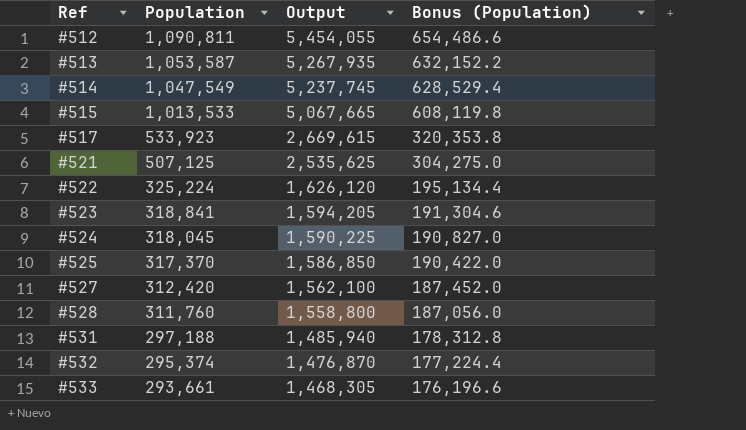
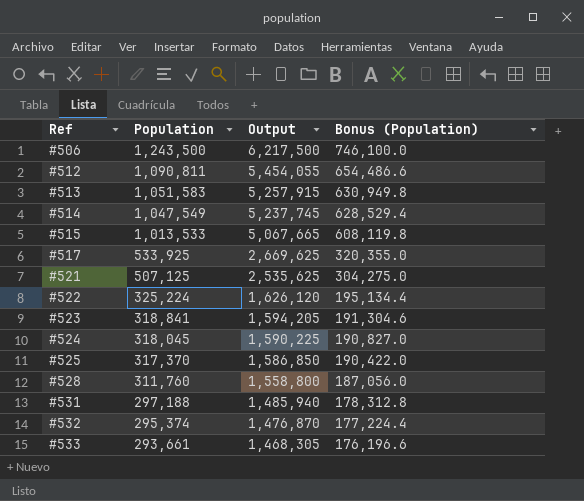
row #527: 312,420 | 1,562,100 | 187,452.0 -> none
row #506: none -> 1,243,500 | 6,217,500 | 746,100.0
#513 | Population: 1,053,587 -> 1,051,583
#513 | Output: 5,267,935 -> 5,257,915
#513 | Bonus (Population): 632,152.2 -> 630,949.8
#517 | Population: 533,923 -> 533,925
#517 | Output: 2,669,615 -> 2,669,625
#517 | Bonus (Population): 320,353.8 -> 320,355.0

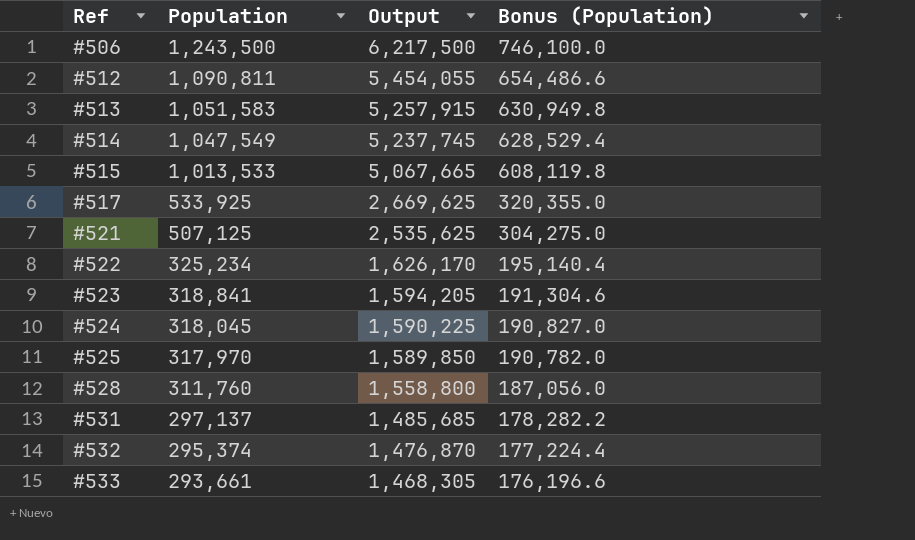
#522 | Population: 325,224 -> 325,234
#522 | Output: 1,626,120 -> 1,626,170
#522 | Bonus (Population): 195,134.4 -> 195,140.4
#525 | Population: 317,370 -> 317,970
#525 | Output: 1,586,850 -> 1,589,850
#525 | Bonus (Population): 190,422.0 -> 190,782.0
#531 | Population: 297,188 -> 297,137
#531 | Output: 1,485,940 -> 1,485,685
#531 | Bonus (Population): 178,312.8 -> 178,282.2

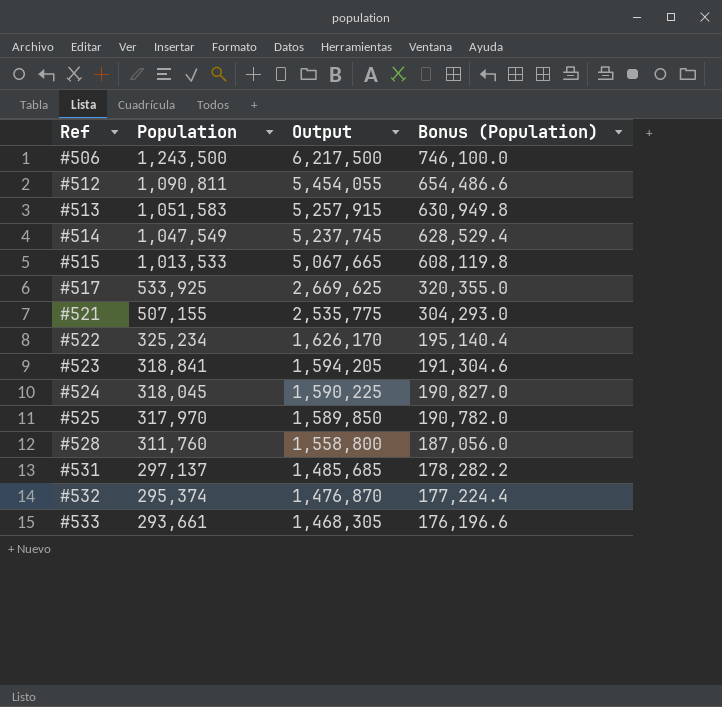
#521 | Population: 507,125 -> 507,155
#521 | Output: 2,535,625 -> 2,535,775
#521 | Bonus (Population): 304,275.0 -> 304,293.0

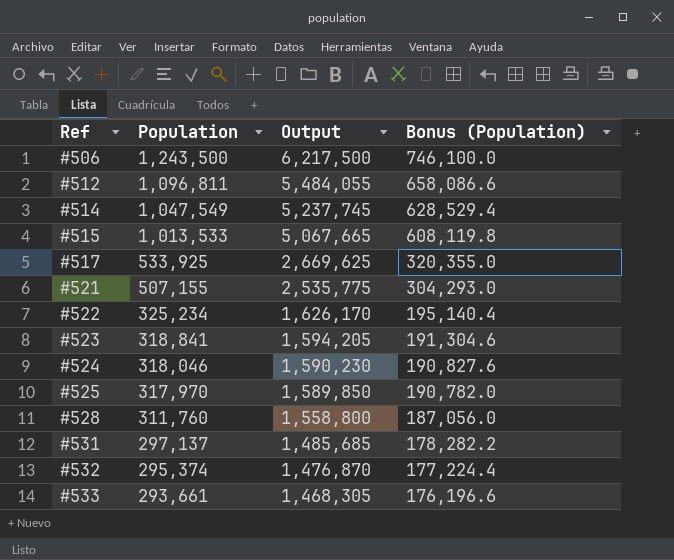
row #513: 1,051,583 | 5,257,915 | 630,949.8 -> none
#512 | Population: 1,090,811 -> 1,096,811
#512 | Output: 5,454,055 -> 5,484,055
#512 | Bonus (Population): 654,486.6 -> 658,086.6
#524 | Population: 318,045 -> 318,046
#524 | Output: 1,590,225 -> 1,590,230
#524 | Bonus (Population): 190,827.0 -> 190,827.6

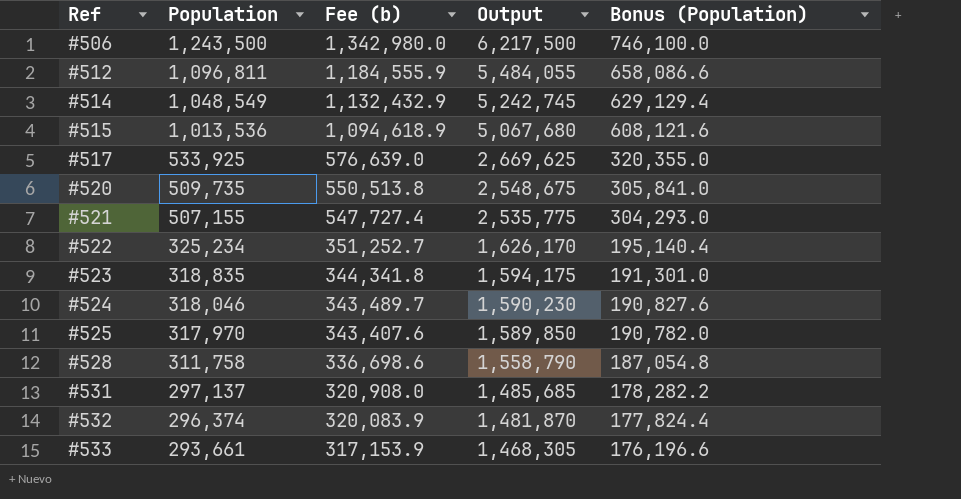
column Fee (b) | formula: none -> [Population] * 1.08
#514 | Population: 1,047,549 -> 1,048,549
#514 | Output: 5,237,745 -> 5,242,745
#514 | Bonus (Population): 628,529.4 -> 629,129.4
#515 | Population: 1,013,533 -> 1,013,536
#515 | Output: 5,067,665 -> 5,067,680
#515 | Bonus (Population): 608,119.8 -> 608,121.6
row #520: none -> 509,735 | 550,513.8 | 2,548,675 | 305,841.0
#523 | Population: 318,841 -> 318,835
#523 | Output: 1,594,205 -> 1,594,175
#523 | Bonus (Population): 191,304.6 -> 191,301.0
#528 | Population: 311,760 -> 311,758
#528 | Output: 1,558,800 -> 1,558,790
#528 | Bonus (Population): 187,056.0 -> 187,054.8
#532 | Population: 295,374 -> 296,374
#532 | Output: 1,476,870 -> 1,481,870
#532 | Bonus (Population): 177,224.4 -> 177,824.4

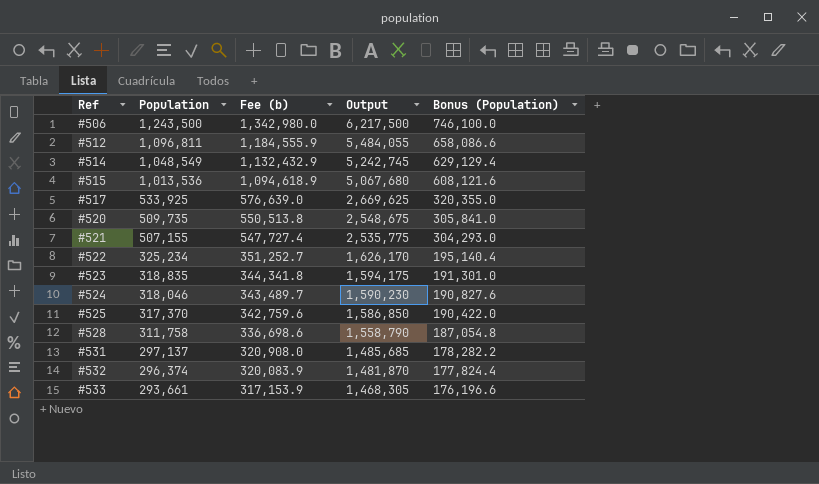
#525 | Population: 317,970 -> 317,370
#525 | Fee (b): 343,407.6 -> 342,759.6
#525 | Output: 1,589,850 -> 1,586,850
#525 | Bonus (Population): 190,782.0 -> 190,422.0

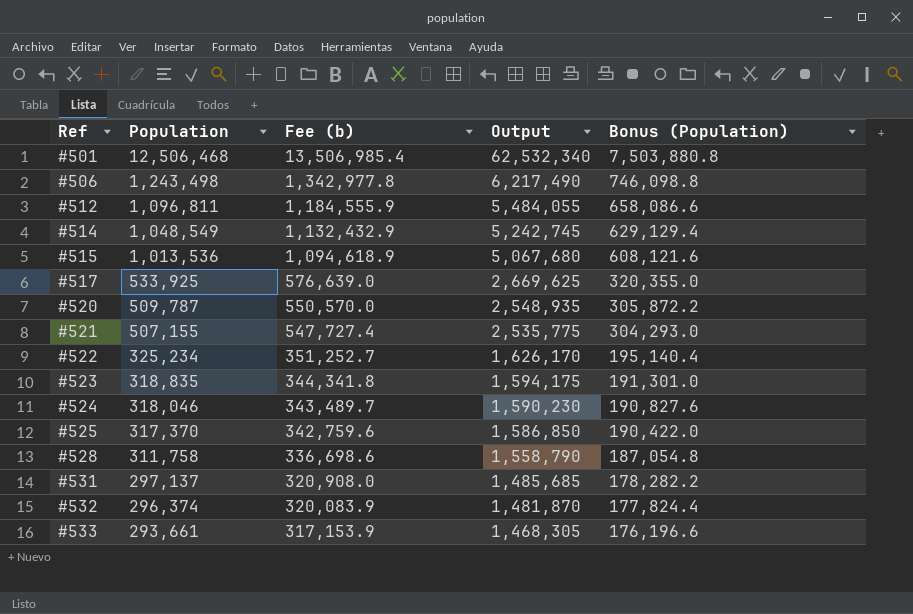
row #501: none -> 12,506,468 | 13,506,985.4 | 62,532,340 | 7,503,880.8
#506 | Population: 1,243,500 -> 1,243,498
#506 | Fee (b): 1,342,980.0 -> 1,342,977.8
#506 | Output: 6,217,500 -> 6,217,490
#506 | Bonus (Population): 746,100.0 -> 746,098.8
#520 | Population: 509,735 -> 509,787
#520 | Fee (b): 550,513.8 -> 550,570.0
#520 | Output: 2,548,675 -> 2,548,935
#520 | Bonus (Population): 305,841.0 -> 305,872.2

